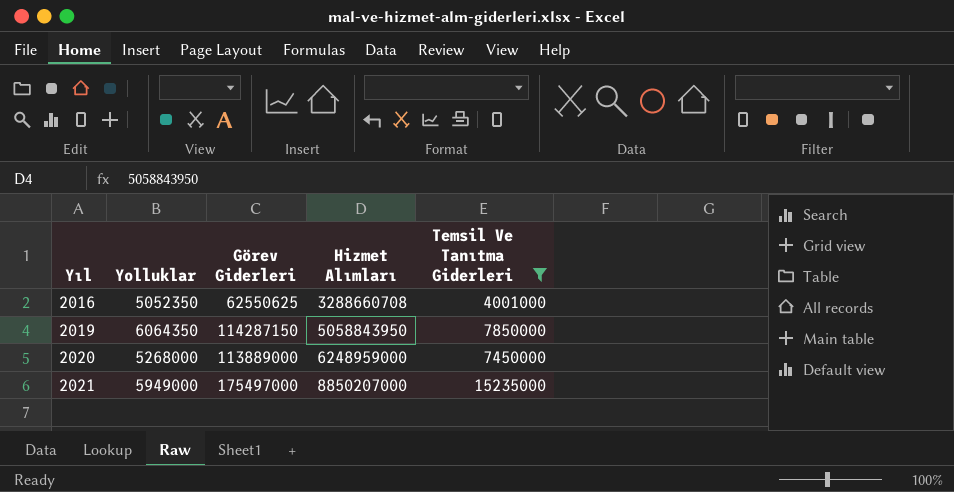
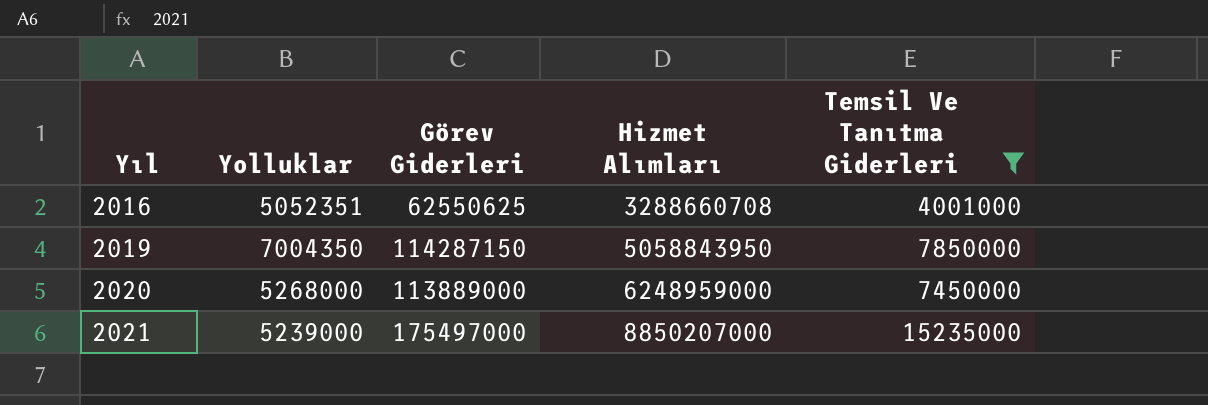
2016 | Yolluklar: 5052350 -> 5052351
2019 | Yolluklar: 6064350 -> 7004350
2021 | Yolluklar: 5949000 -> 5239000

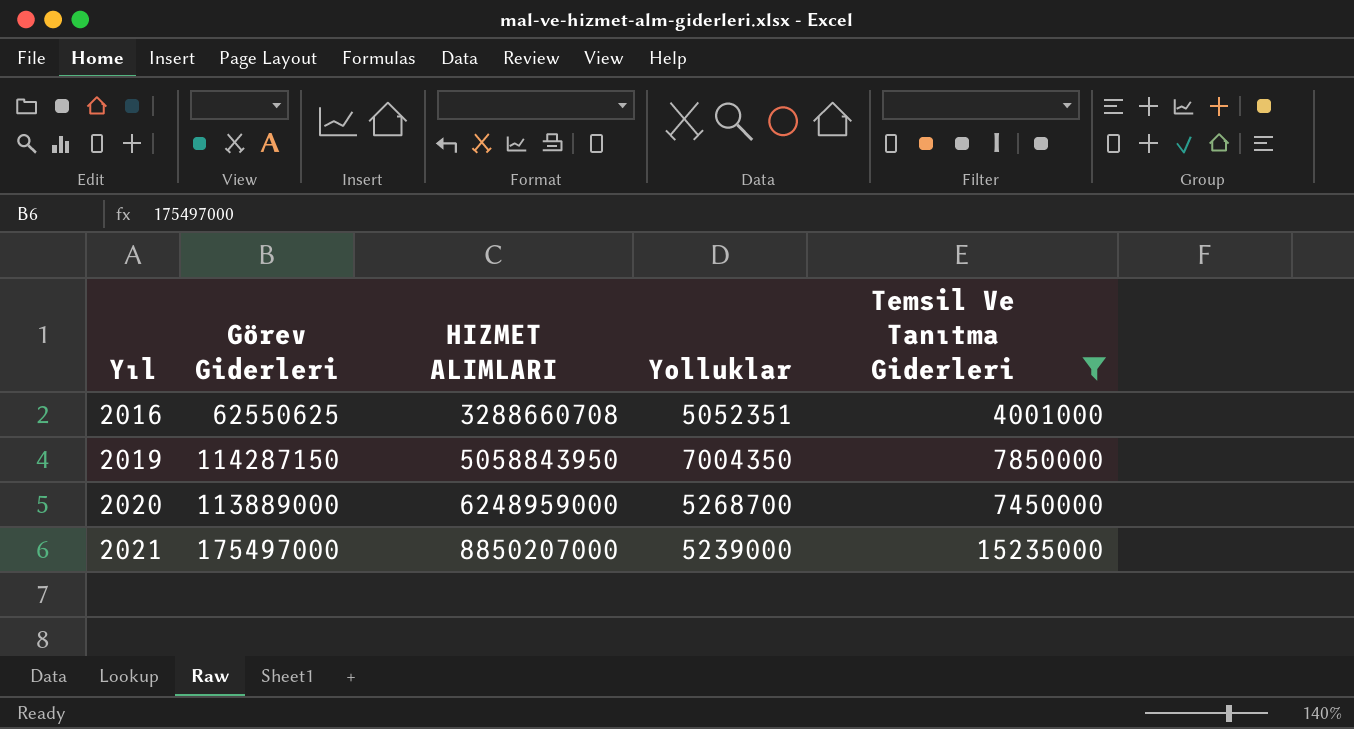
column name: Hizmet Alımları -> HIZMET ALIMLARI
column Yolluklar | position: 2 -> 4
2020 | Yolluklar: 5268000 -> 5268700

